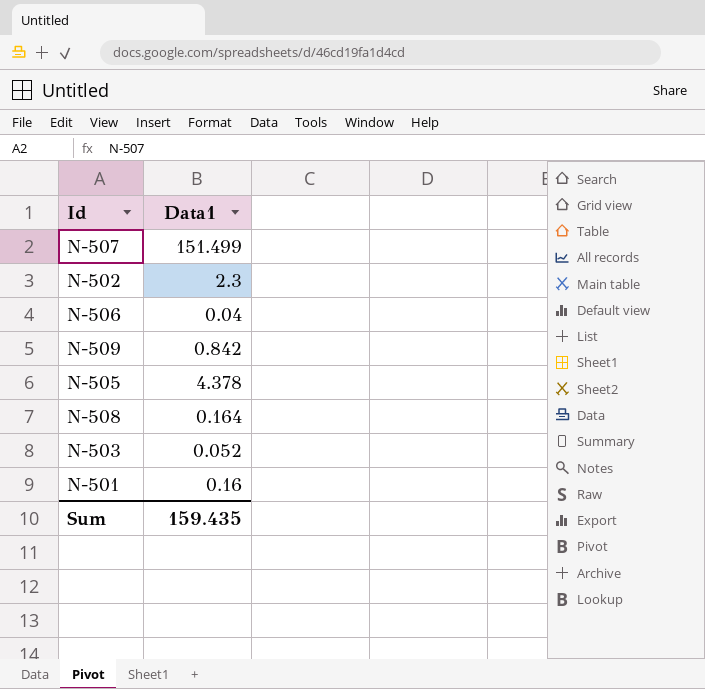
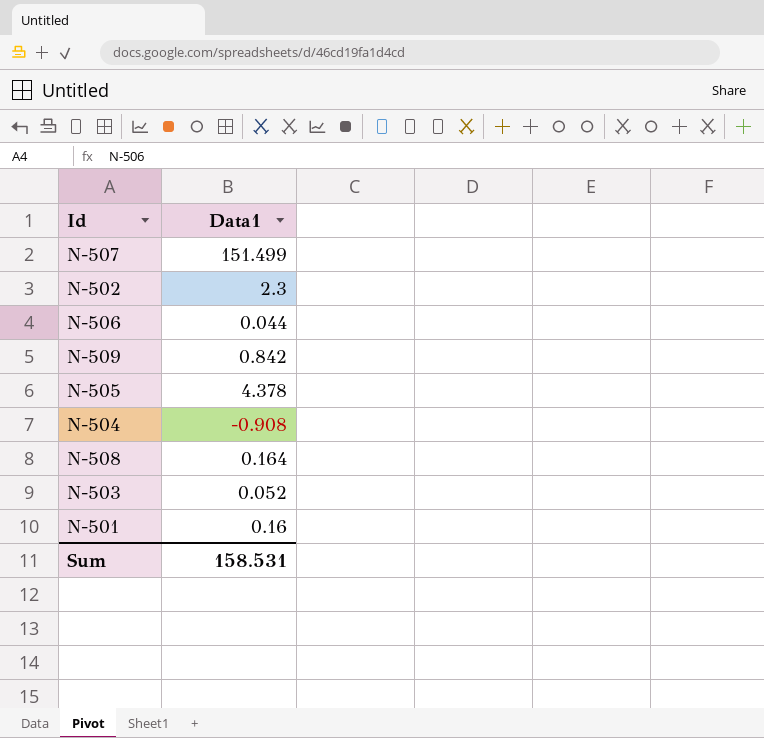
N-506 | Data1: 0.04 -> 0.044
row N-504: none -> -0.908
Sum | Data1: 159.435 -> 158.531

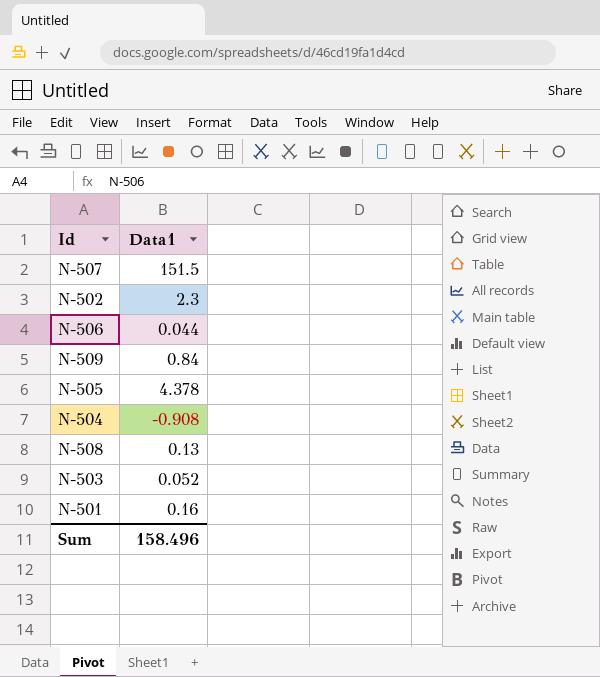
N-507 | Data1: 151.499 -> 151.5
N-509 | Data1: 0.842 -> 0.84
N-508 | Data1: 0.164 -> 0.13
Sum | Data1: 158.531 -> 158.496

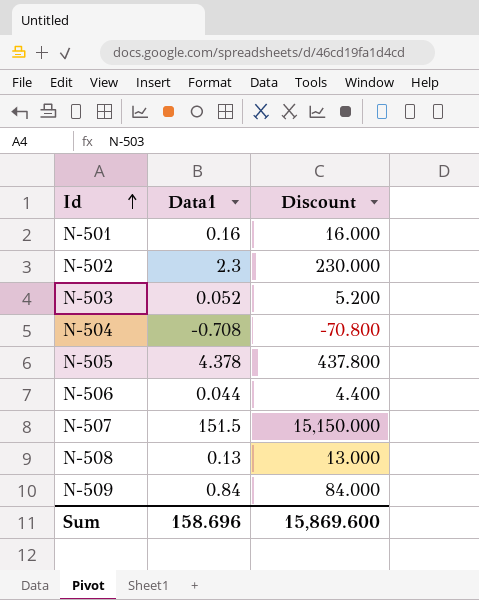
row order: none -> Id ascending
column Discount | formula: none -> [Data1] * 100
N-504 | Data1: -0.908 -> -0.708
Sum | Data1: 158.496 -> 158.696

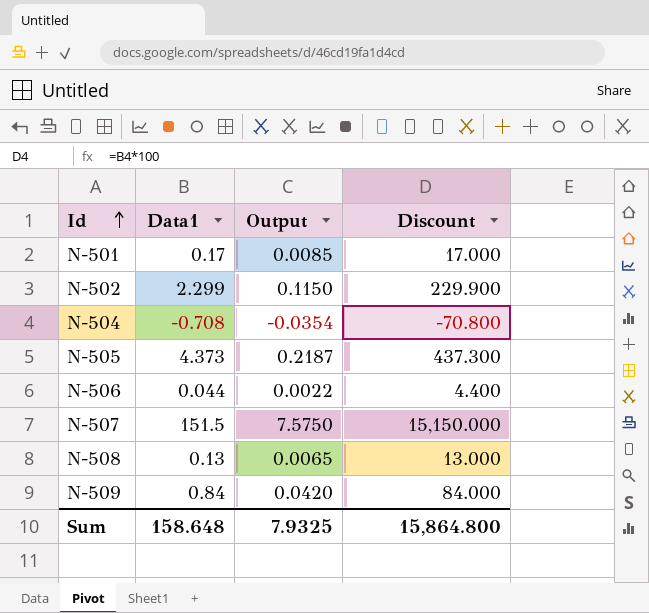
column Output | formula: none -> [Data1] * 0.05
row N-503: 0.052 | 5.200 -> none
N-501 | Data1: 0.16 -> 0.17
N-501 | Discount: 16.000 -> 17.000
N-502 | Data1: 2.3 -> 2.299
N-502 | Discount: 230.000 -> 229.900
N-505 | Data1: 4.378 -> 4.373
N-505 | Discount: 437.800 -> 437.300
Sum | Data1: 158.696 -> 158.648
Sum | Discount: 15,869.600 -> 15,864.800

